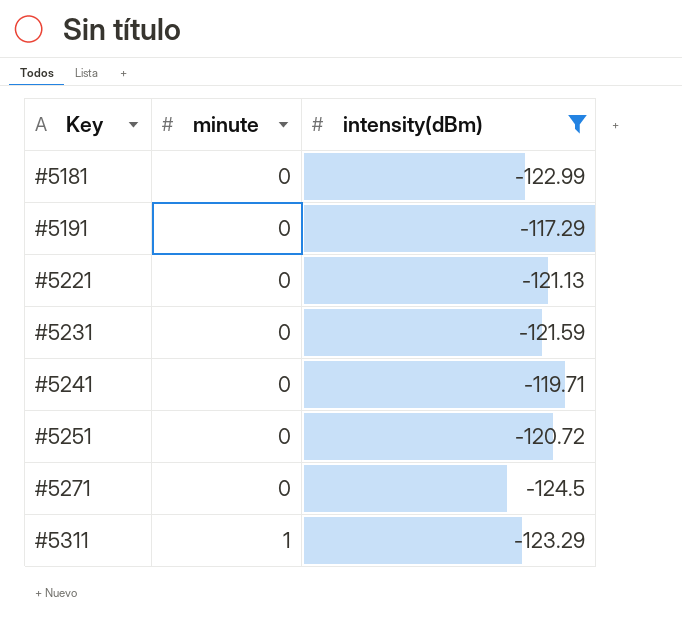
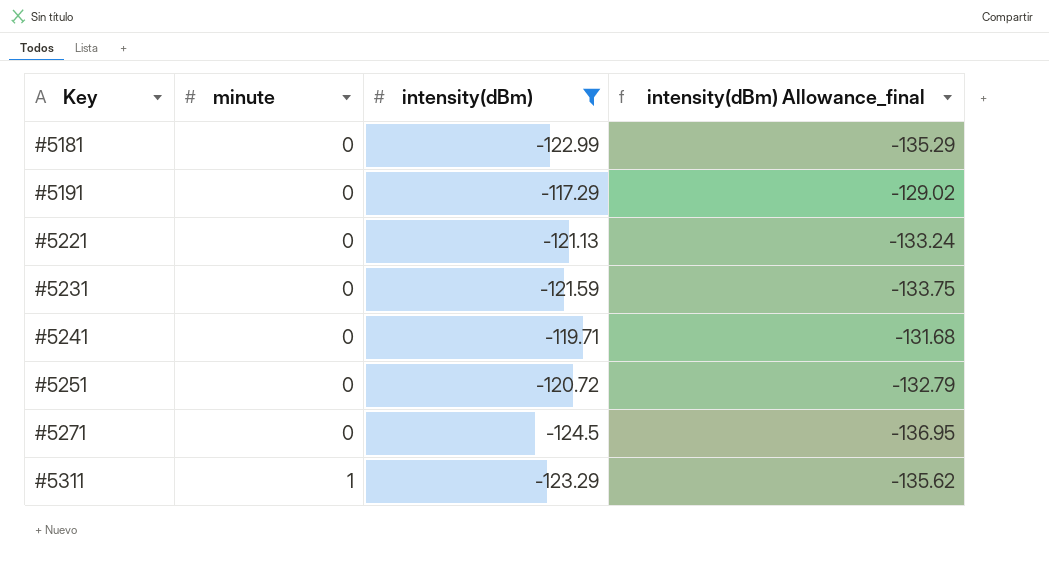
column intensity(dBm) Allowance_final | formula: none -> [intensity(dBm)] * 1.1

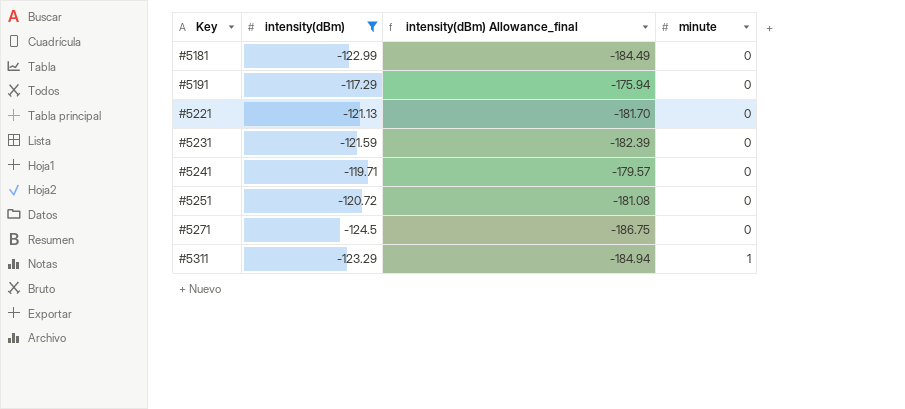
column intensity(dBm) Allowance_final | formula: [intensity(dBm)] * 1.1 -> [intensity(dBm)] * 1.5
column minute | position: 2 -> 4

